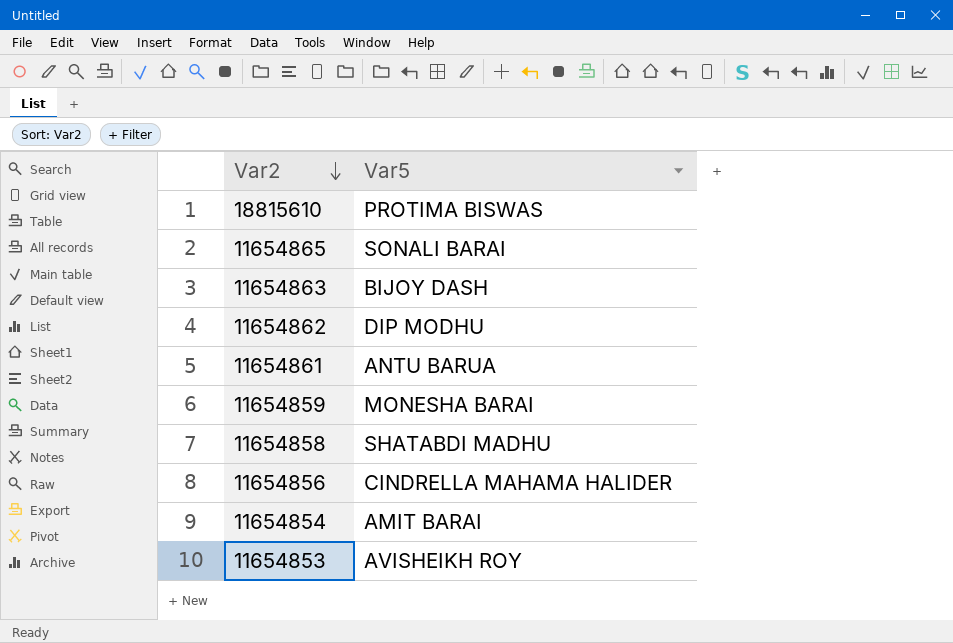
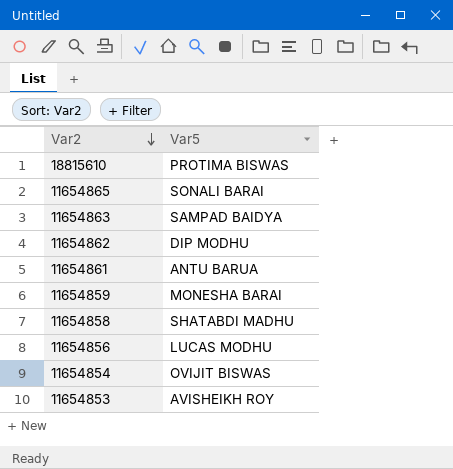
11654863 | Var5: BIJOY DASH -> SAMPAD BAIDYA
11654856 | Var5: CINDRELLA MAHAMA HALIDER -> LUCAS MODHU
11654854 | Var5: AMIT BARAI -> OVIJIT BISWAS

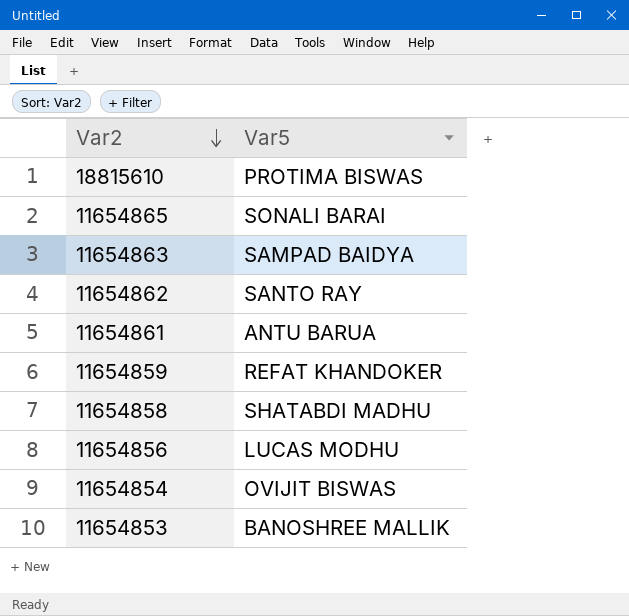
11654862 | Var5: DIP MODHU -> SANTO RAY
11654859 | Var5: MONESHA BARAI -> REFAT KHANDOKER
11654853 | Var5: AVISHEIKH ROY -> BANOSHREE MALLIK

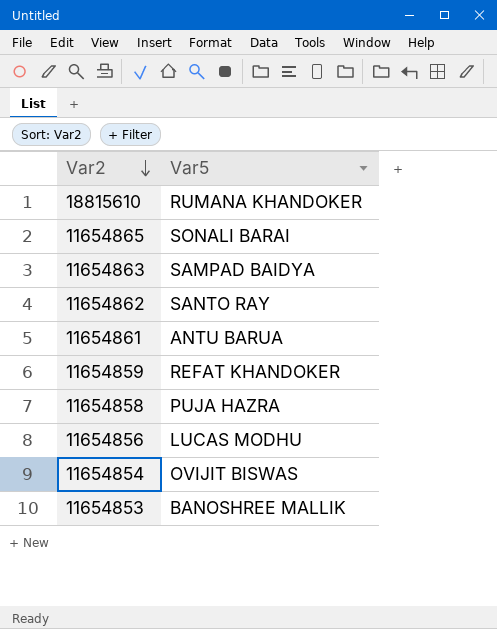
18815610 | Var5: PROTIMA BISWAS -> RUMANA KHANDOKER
11654858 | Var5: SHATABDI MADHU -> PUJA HAZRA

